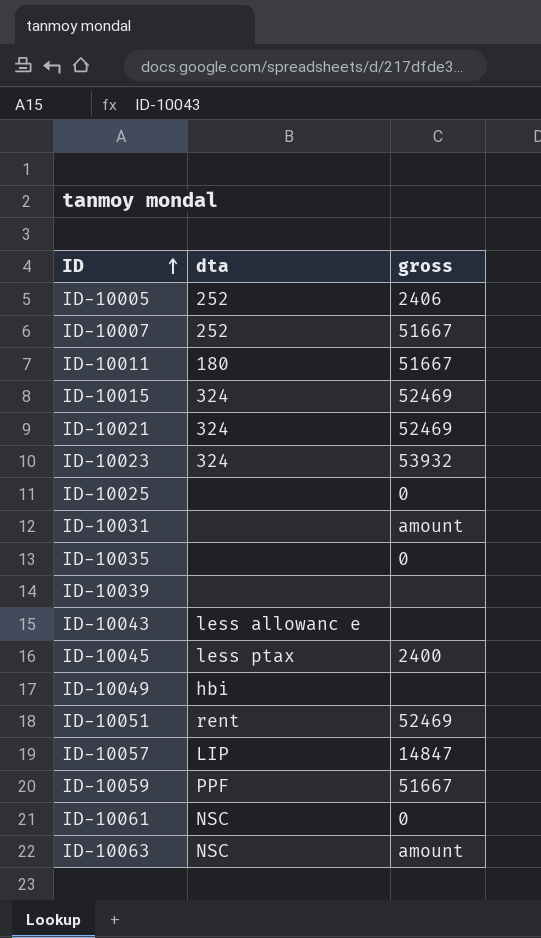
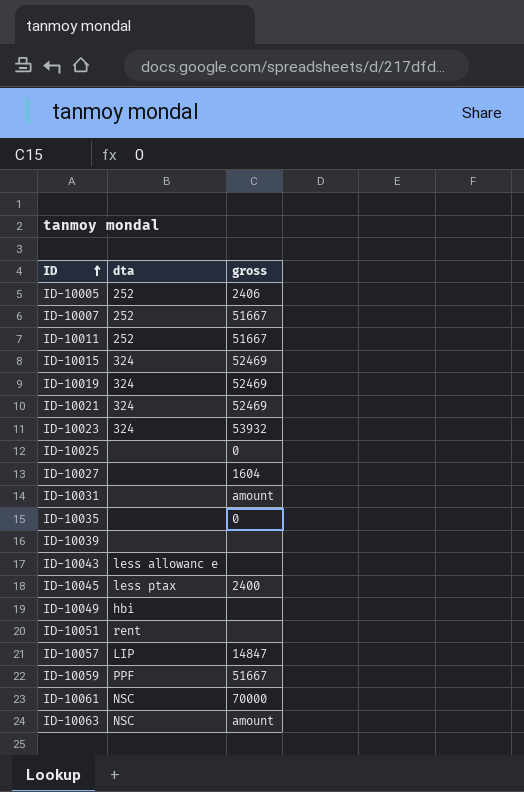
ID-10011 | dta: 180 -> 252
row ID-10019: none -> 324 | 52469
row ID-10027: none -> none | 1604
ID-10051 | gross: 52469 -> none
ID-10061 | gross: 0 -> 70000

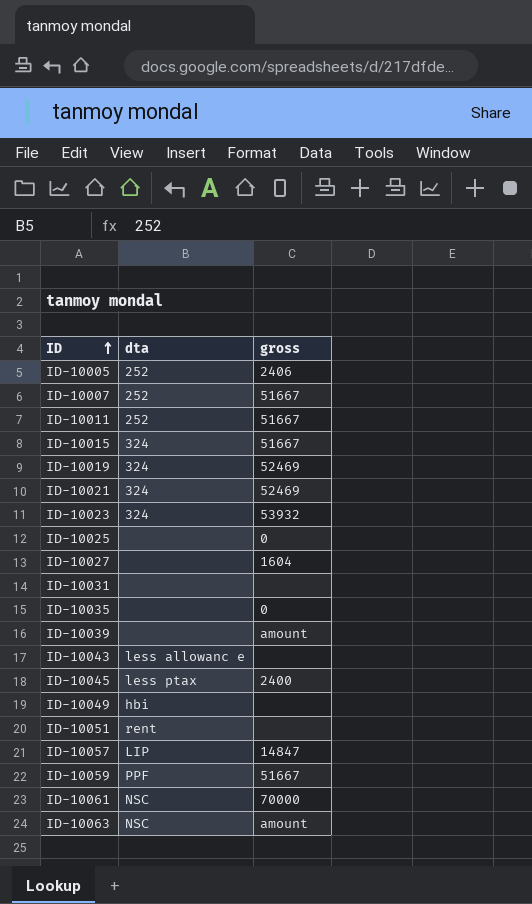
ID-10015 | gross: 52469 -> 51667
ID-10031 | gross: amount -> none
ID-10039 | gross: none -> amount

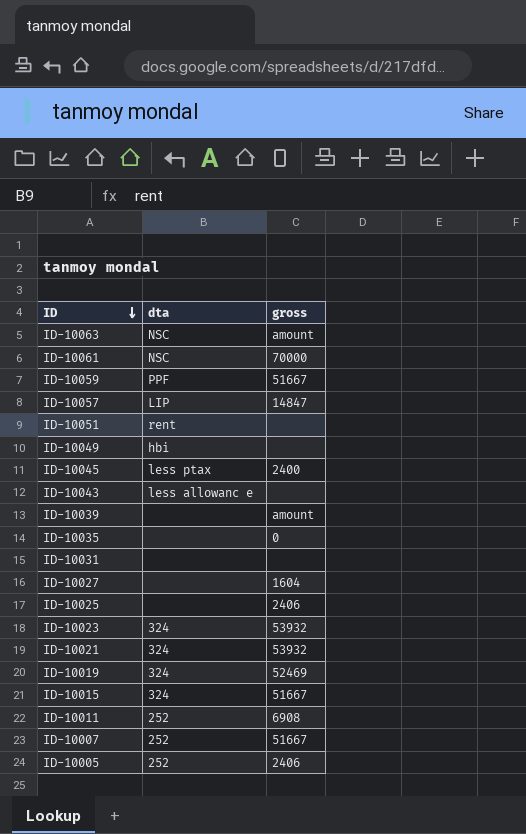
row order: ID ascending -> ID descending
ID-10025 | gross: 0 -> 2406
ID-10021 | gross: 52469 -> 53932
ID-10011 | gross: 51667 -> 6908

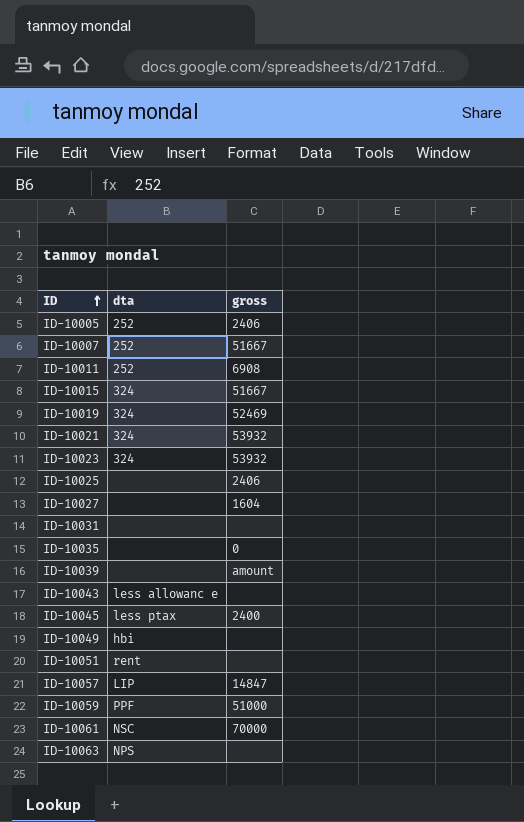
row order: ID descending -> ID ascending
ID-10059 | gross: 51667 -> 51000
ID-10063 | dta: NSC -> NPS
ID-10063 | gross: amount -> none

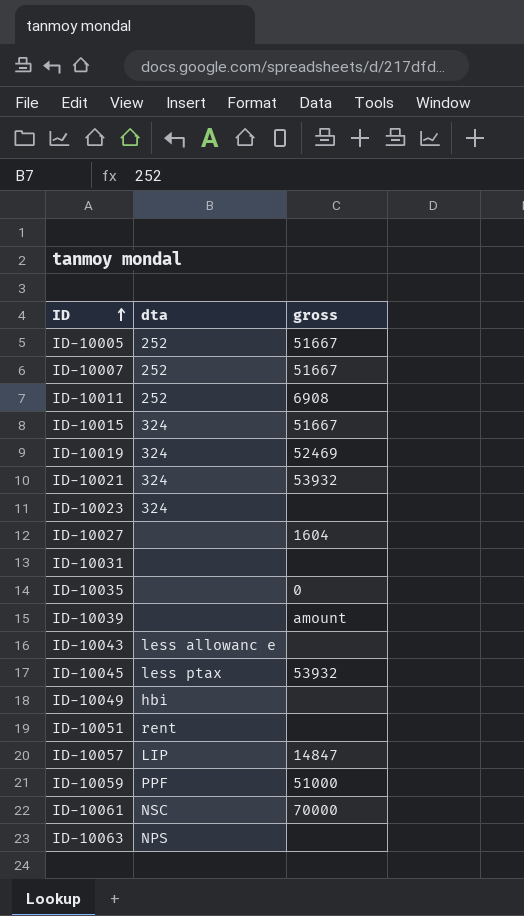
row ID-10025: none | 2406 -> none
ID-10005 | gross: 2406 -> 51667
ID-10023 | gross: 53932 -> none
ID-10045 | gross: 2400 -> 53932

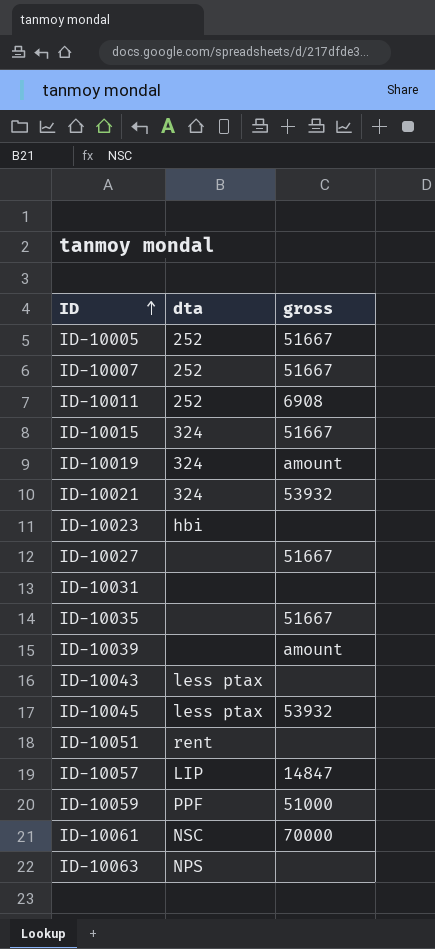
row ID-10049: hbi | none -> none
ID-10019 | gross: 52469 -> amount
ID-10023 | dta: 324 -> hbi
ID-10027 | gross: 1604 -> 51667
ID-10035 | gross: 0 -> 51667
ID-10043 | dta: less allowanc e -> less ptax

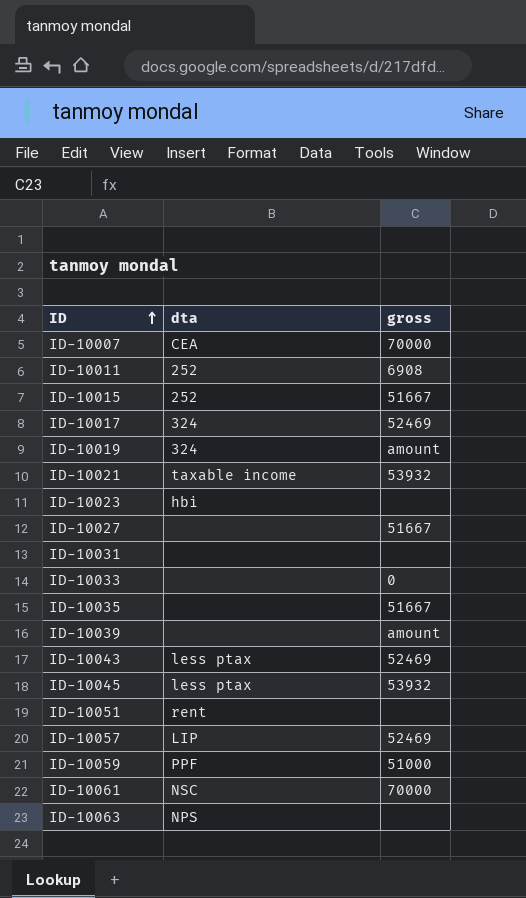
row ID-10005: 252 | 51667 -> none
ID-10007 | dta: 252 -> CEA
ID-10007 | gross: 51667 -> 70000
ID-10015 | dta: 324 -> 252
row ID-10017: none -> 324 | 52469
ID-10021 | dta: 324 -> taxable income
row ID-10033: none -> none | 0
ID-10043 | gross: none -> 52469
ID-10057 | gross: 14847 -> 52469

